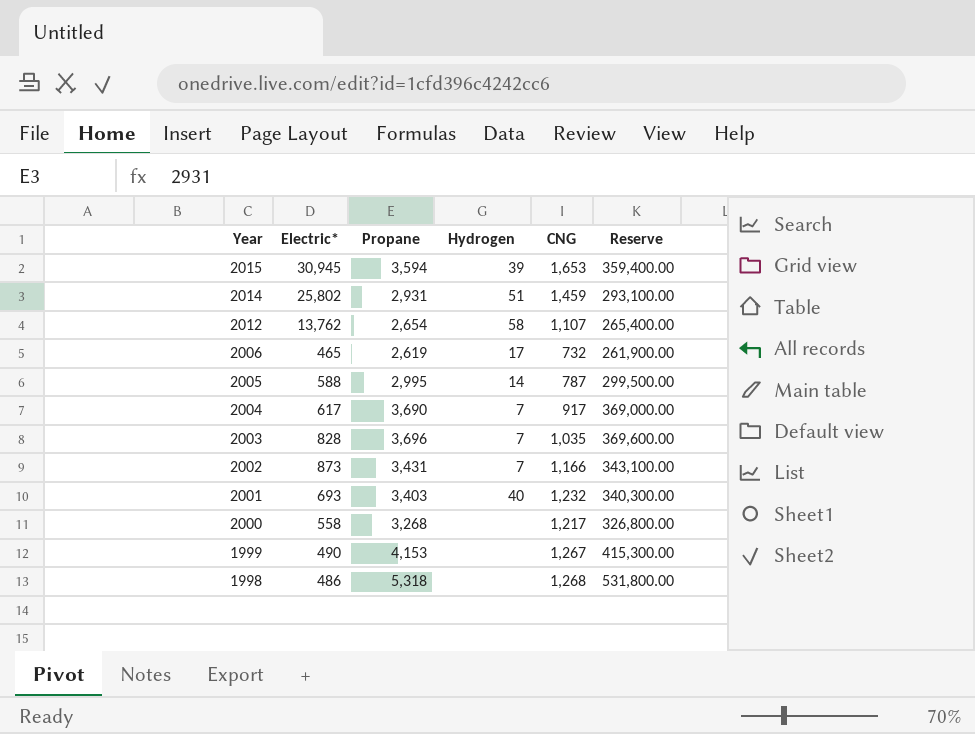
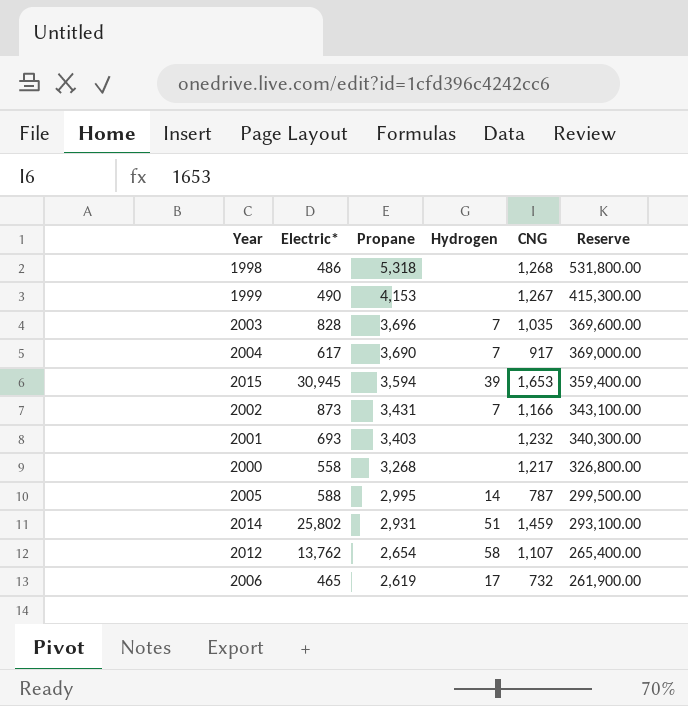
row order: Year descending -> Propane descending
2001 | Hydrogen: 40 -> none

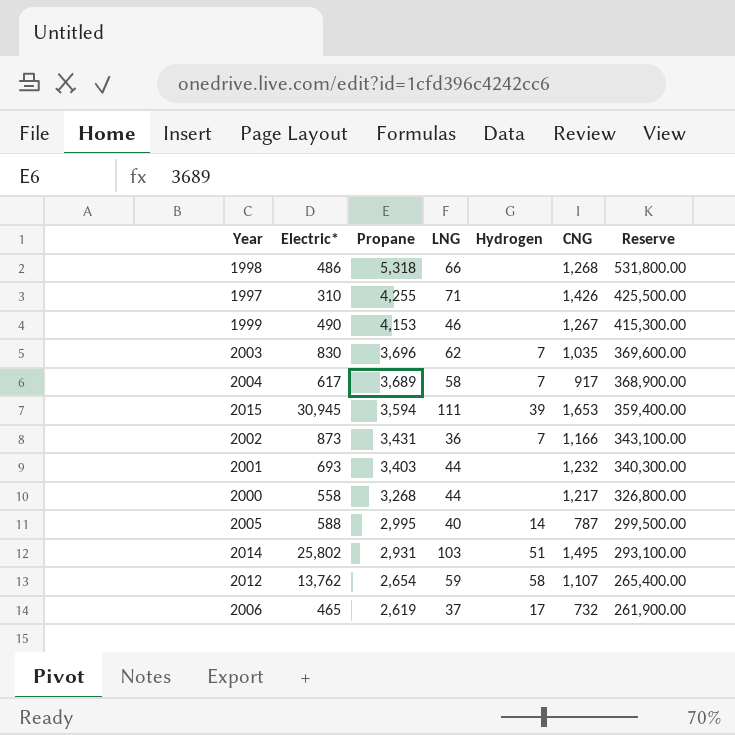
column LNG | position: none -> 4
row 1997: none -> 310 | 4,255 | 71 | none | 1,426 | 425,500.00
2003 | Electric*: 828 -> 830
2004 | Propane: 3,690 -> 3,689
2004 | Reserve: 369,000.00 -> 368,900.00
2014 | CNG: 1,459 -> 1,495

